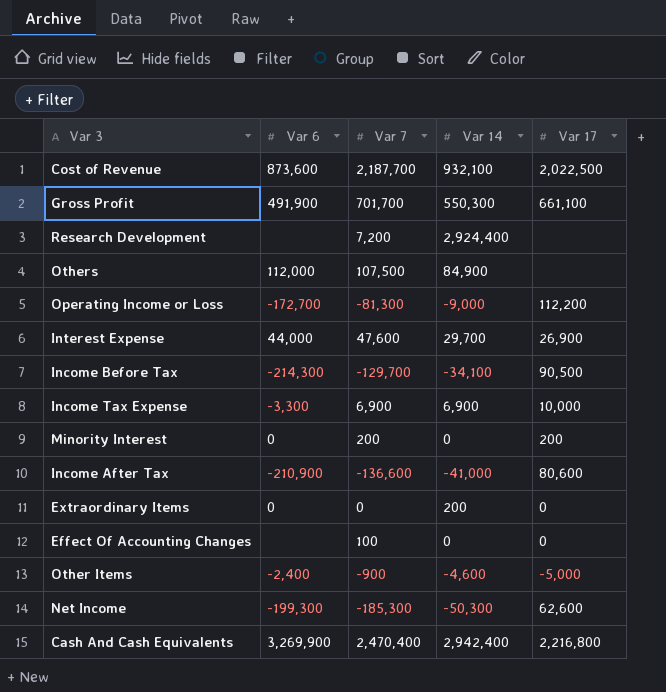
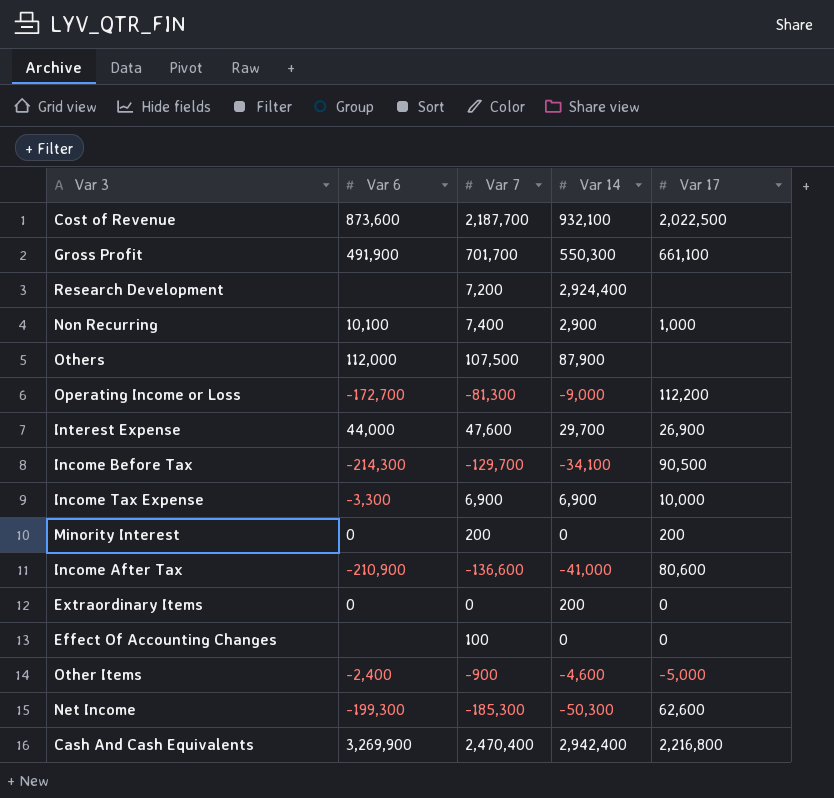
row Non Recurring: none -> 10,100 | 7,400 | 2,900 | 1,000
Others | Var 14: 84,900 -> 87,900

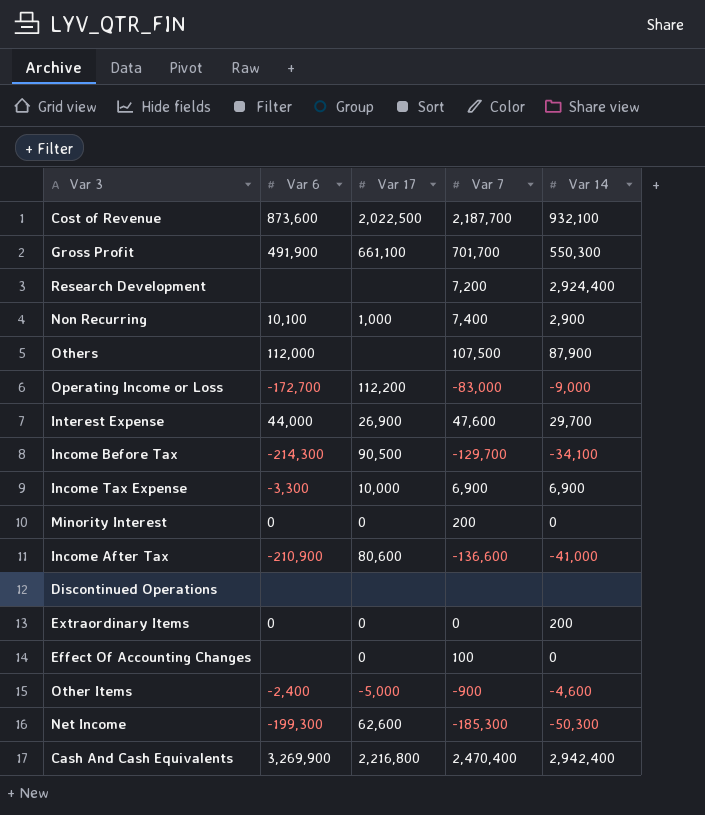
column Var 17 | position: 5 -> 3
Operating Income or Loss | Var 7: -81,300 -> -83,000
Minority Interest | Var 17: 200 -> 0
row Discontinued Operations: none -> none | none | none | none

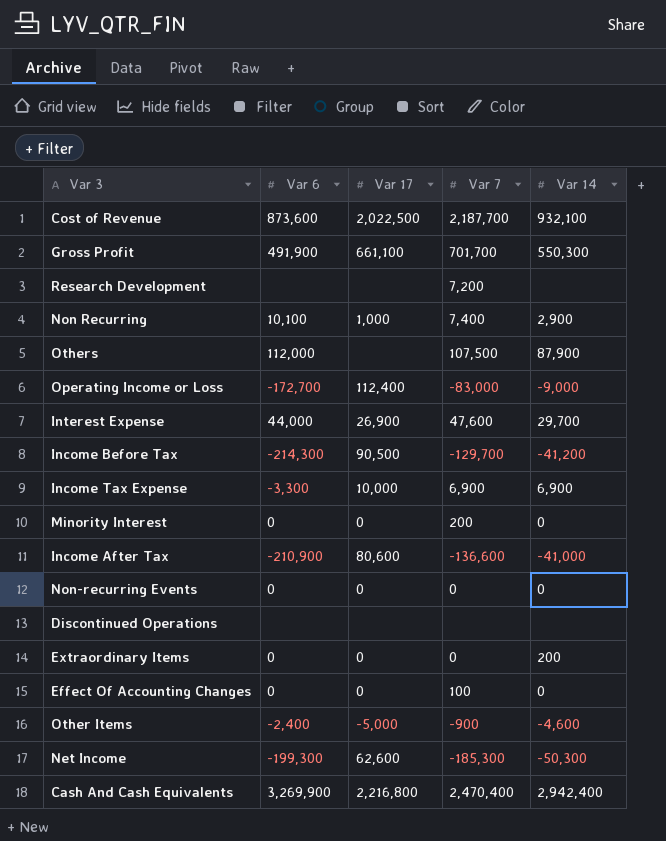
Research Development | Var 14: 2,924,400 -> none
Operating Income or Loss | Var 17: 112,200 -> 112,400
Income Before Tax | Var 14: -34,100 -> -41,200
row Non-recurring Events: none -> 0 | 0 | 0 | 0
Effect Of Accounting Changes | Var 6: none -> 0

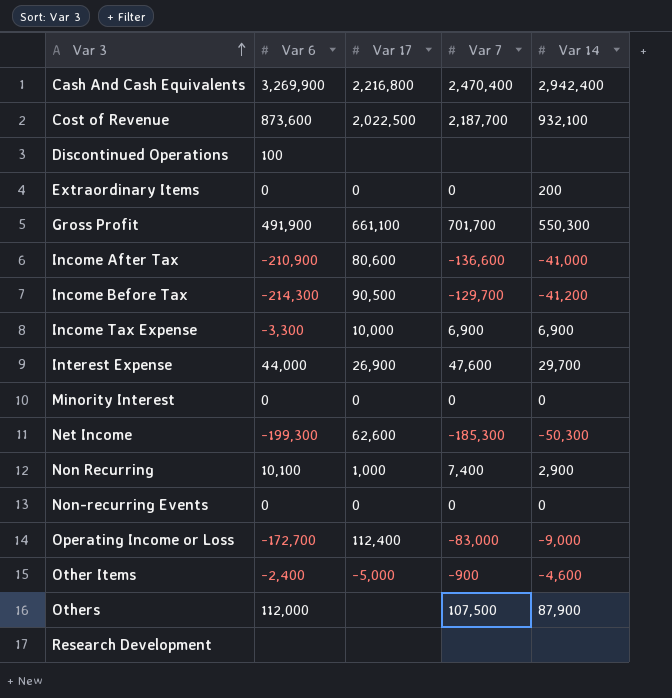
row order: none -> Var 3 ascending
row Effect Of Accounting Changes: 0 | 0 | 100 | 0 -> none
Discontinued Operations | Var 6: none -> 100
Minority Interest | Var 7: 200 -> 0
Research Development | Var 7: 7,200 -> none

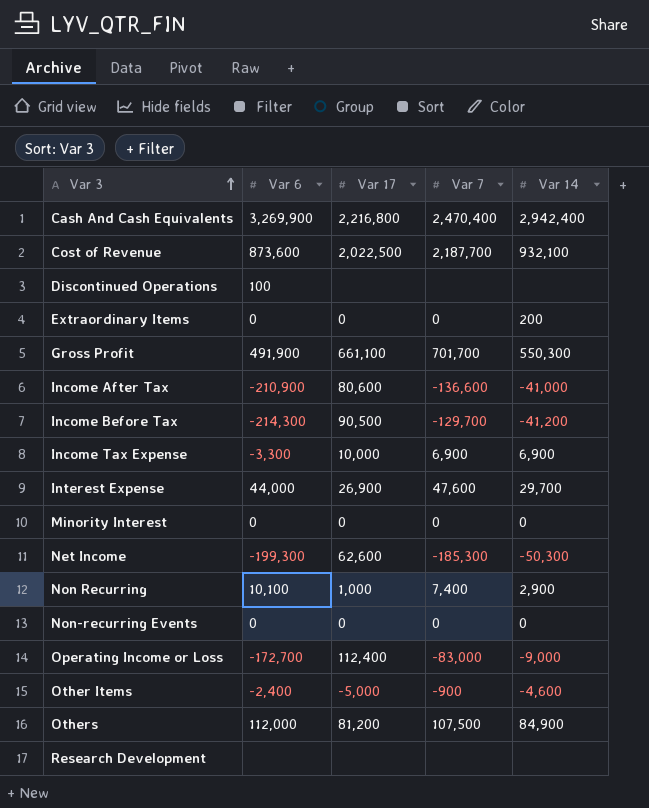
Others | Var 17: none -> 81,200
Others | Var 14: 87,900 -> 84,900

